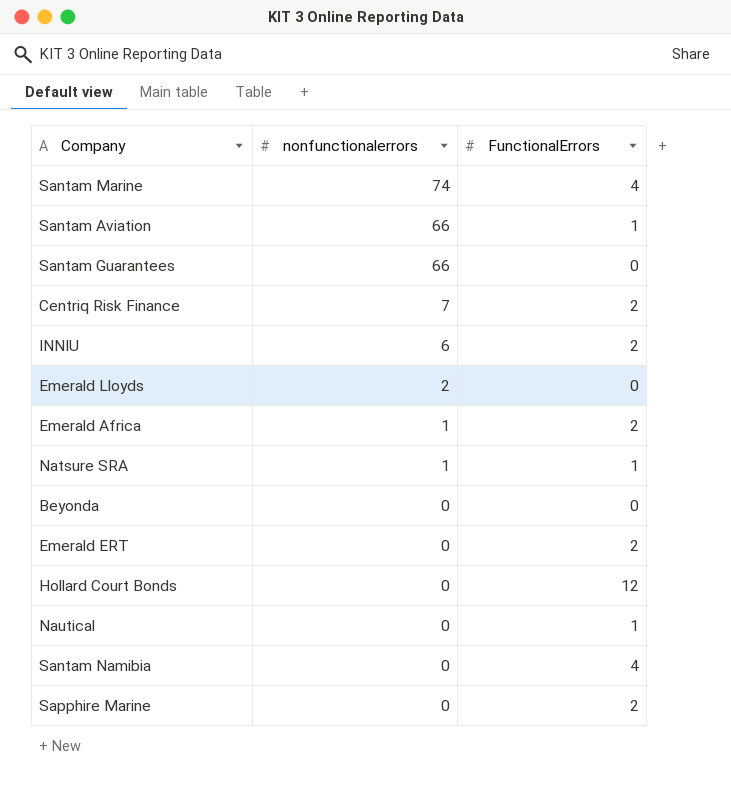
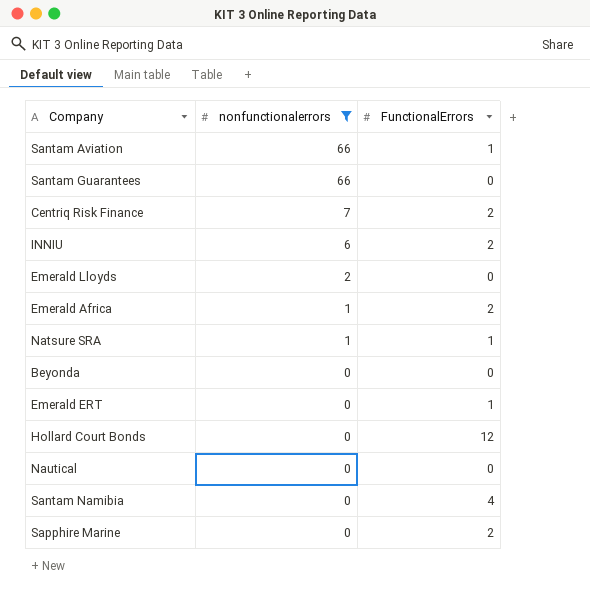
filter: none -> nonfunctionalerrors != 74
Emerald ERT | FunctionalErrors: 2 -> 1
Nautical | FunctionalErrors: 1 -> 0

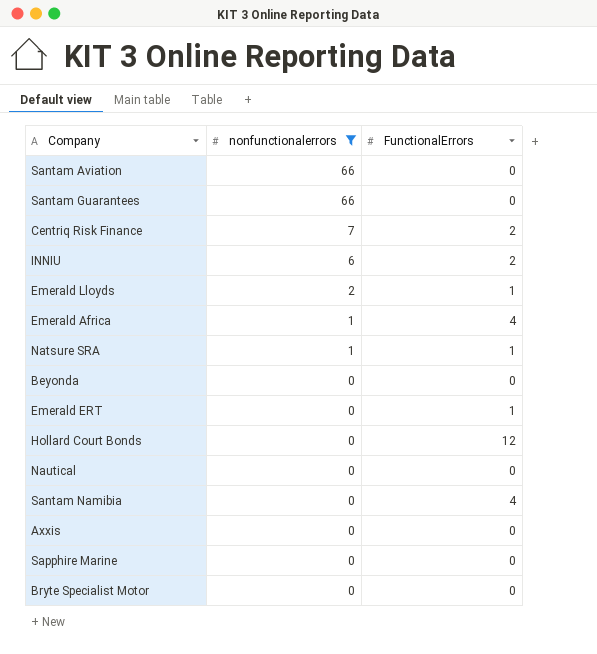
Santam Aviation | FunctionalErrors: 1 -> 0
Emerald Lloyds | FunctionalErrors: 0 -> 1
Emerald Africa | FunctionalErrors: 2 -> 4
row Axxis: none -> 0 | 0
Sapphire Marine | FunctionalErrors: 2 -> 0
row Bryte Specialist Motor: none -> 0 | 0

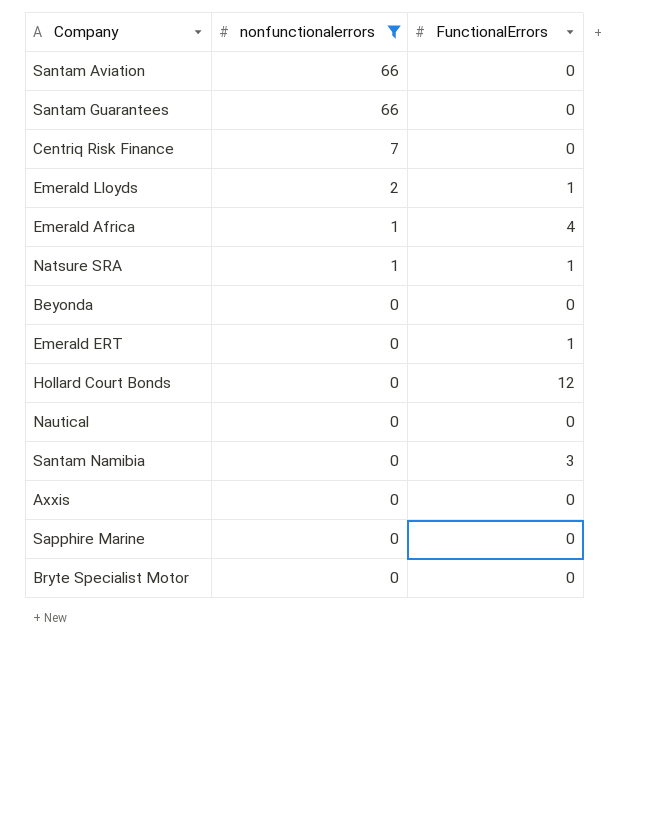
row INNIU: 6 | 2 -> none
Centriq Risk Finance | FunctionalErrors: 2 -> 0
Santam Namibia | FunctionalErrors: 4 -> 3

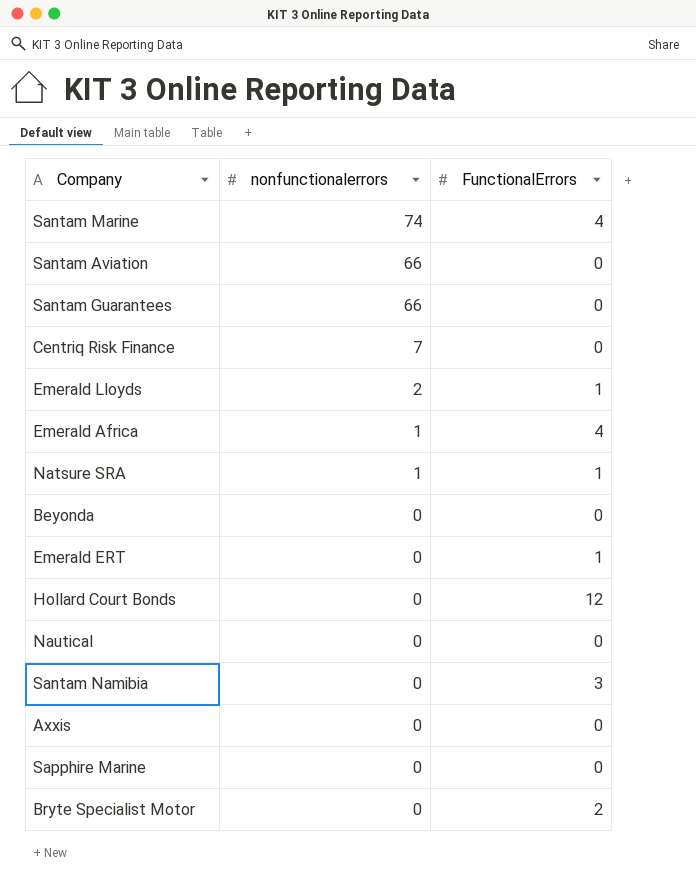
filter: nonfunctionalerrors != 74 -> none
Bryte Specialist Motor | FunctionalErrors: 0 -> 2

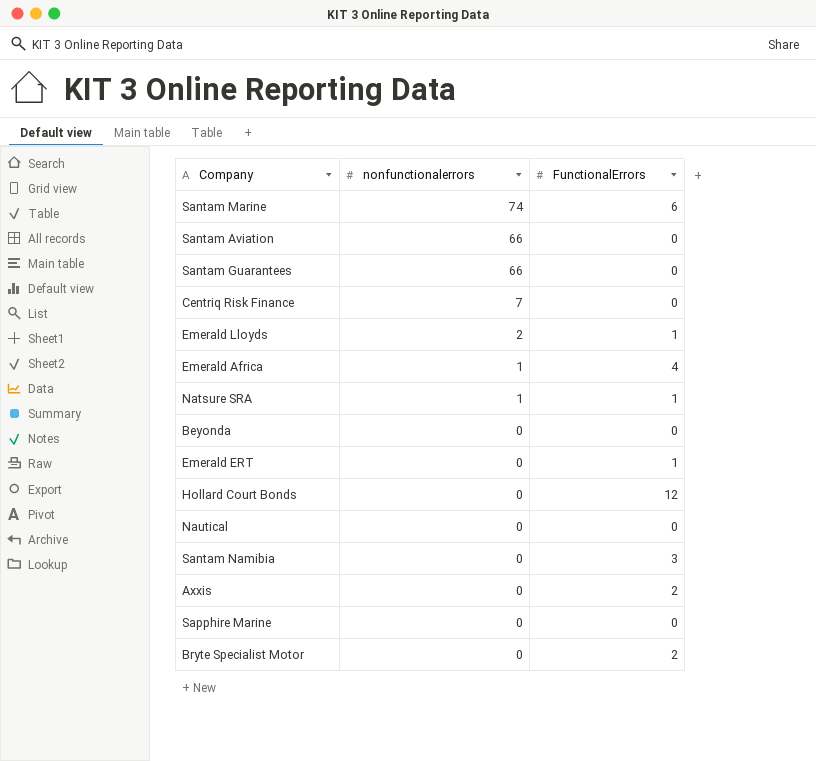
Santam Marine | FunctionalErrors: 4 -> 6
Axxis | FunctionalErrors: 0 -> 2

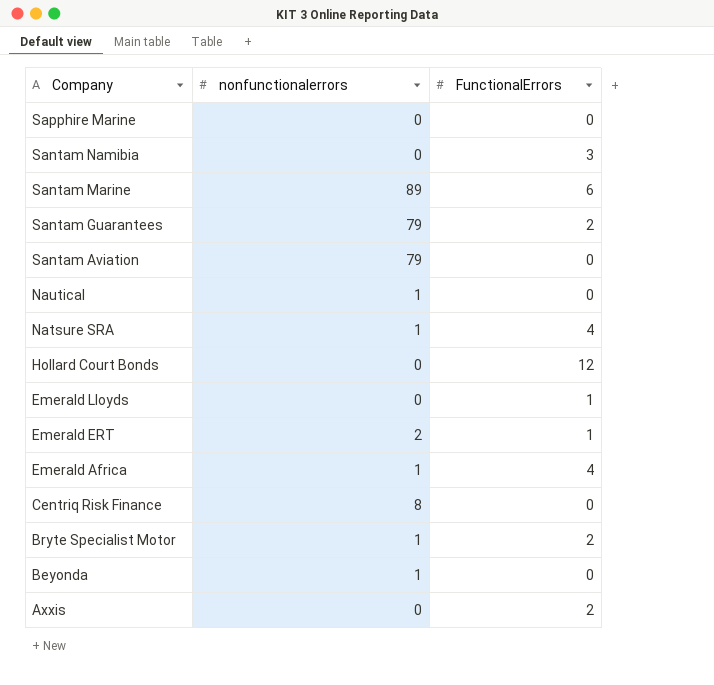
row order: nonfunctionalerrors descending -> Company descending
Santam Marine | nonfunctionalerrors: 74 -> 89
Santam Guarantees | nonfunctionalerrors: 66 -> 79
Santam Guarantees | FunctionalErrors: 0 -> 2
Santam Aviation | nonfunctionalerrors: 66 -> 79
Nautical | nonfunctionalerrors: 0 -> 1
Natsure SRA | FunctionalErrors: 1 -> 4
Emerald Lloyds | nonfunctionalerrors: 2 -> 0
Emerald ERT | nonfunctionalerrors: 0 -> 2
Centriq Risk Finance | nonfunctionalerrors: 7 -> 8
Bryte Specialist Motor | nonfunctionalerrors: 0 -> 1
Beyonda | nonfunctionalerrors: 0 -> 1

